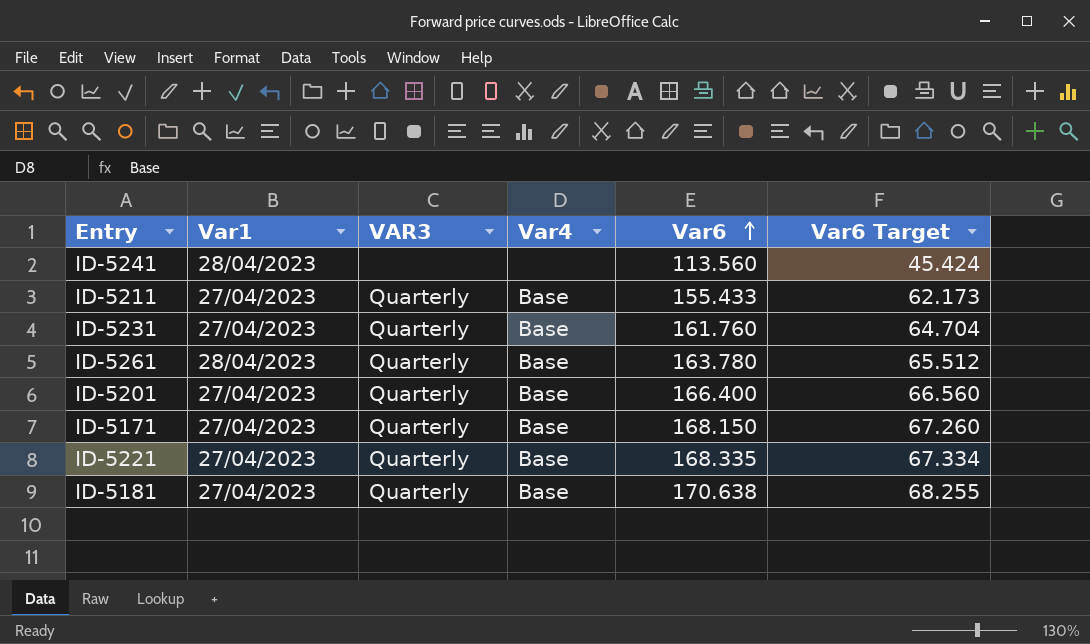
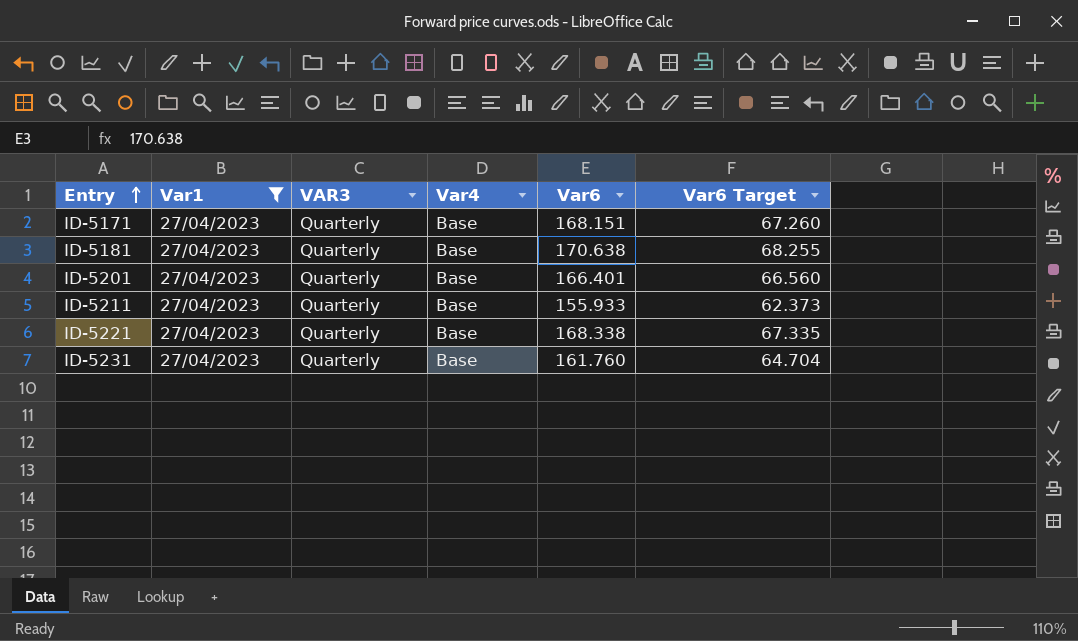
filter: none -> Var1 = 27/04/2023
row order: Var6 ascending -> Entry ascending
ID-5171 | Var6: 168.150 -> 168.151
ID-5201 | Var6: 166.400 -> 166.401
ID-5211 | Var6: 155.433 -> 155.933
ID-5211 | Var6 Target: 62.173 -> 62.373
ID-5221 | Var6: 168.335 -> 168.338
ID-5221 | Var6 Target: 67.334 -> 67.335

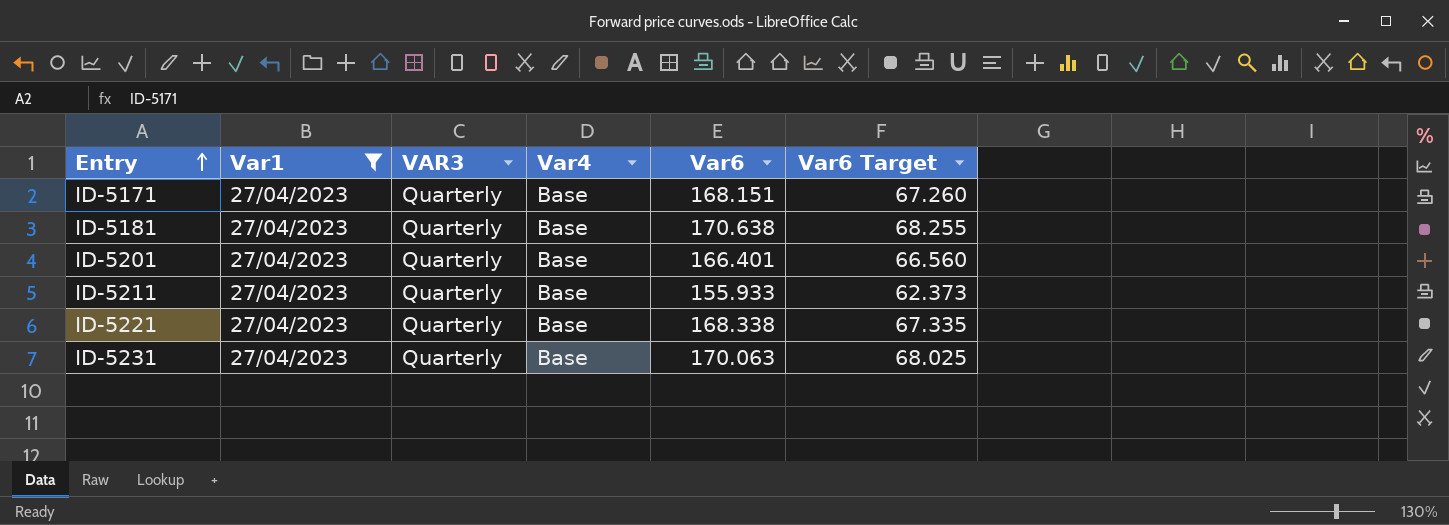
ID-5231 | Var6: 161.760 -> 170.063
ID-5231 | Var6 Target: 64.704 -> 68.025

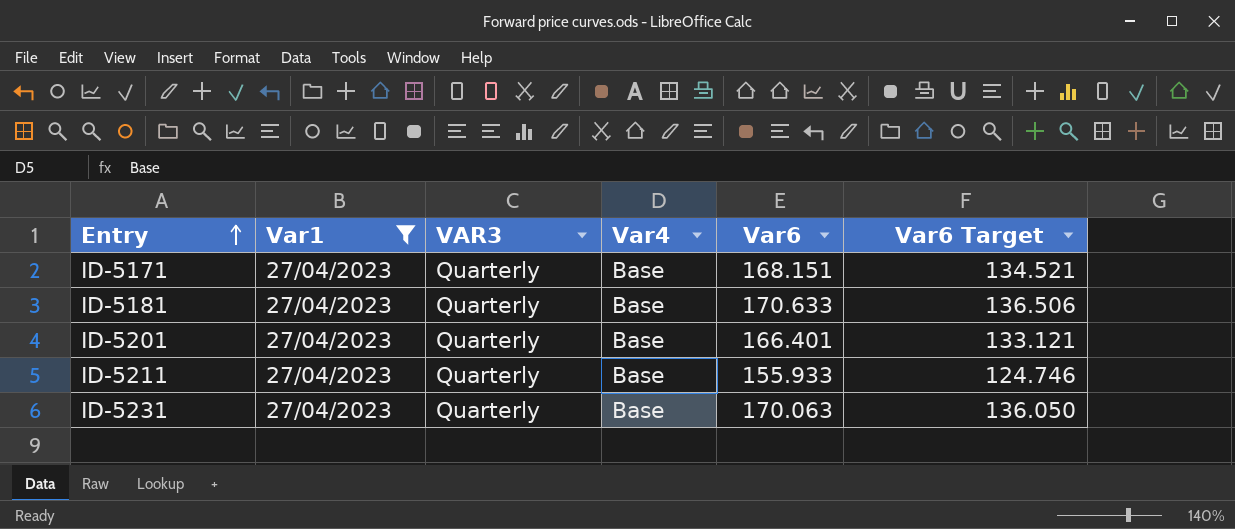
column Var6 Target | formula: [Var6] * 0.4 -> [Var6] * 0.8
row ID-5221: 27/04/2023 | Quarterly | Base | 168.338 | 67.335 -> none
ID-5181 | Var6: 170.638 -> 170.633

